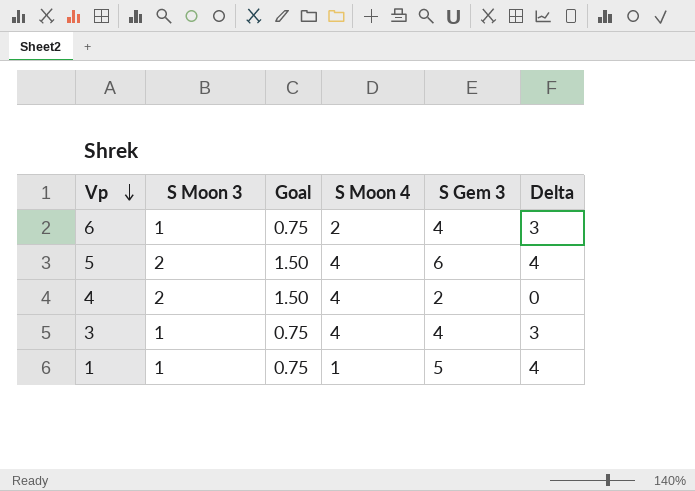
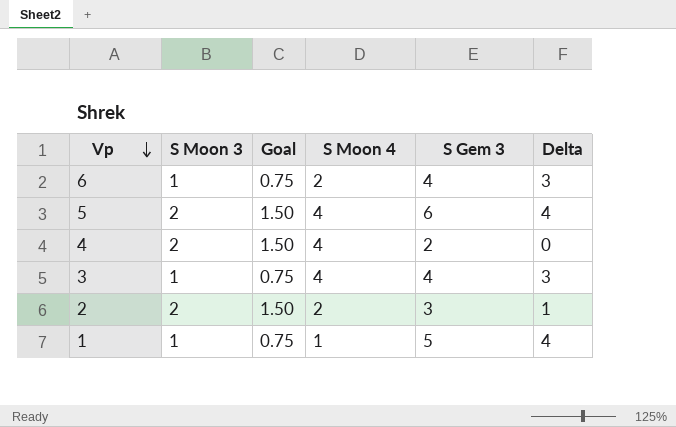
row 2: none -> 2 | 1.50 | 2 | 3 | 1

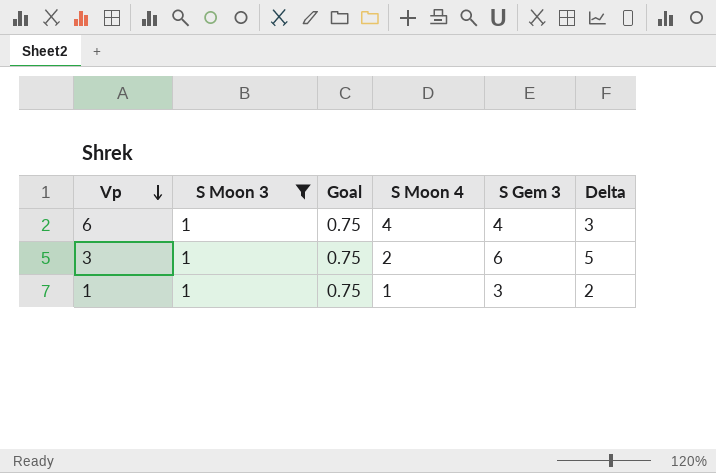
filter: none -> S Moon 3 = 1
6 | S Moon 4: 2 -> 4
3 | S Moon 4: 4 -> 2
3 | S Gem 3: 4 -> 6
3 | Delta: 3 -> 5
1 | S Gem 3: 5 -> 3
1 | Delta: 4 -> 2

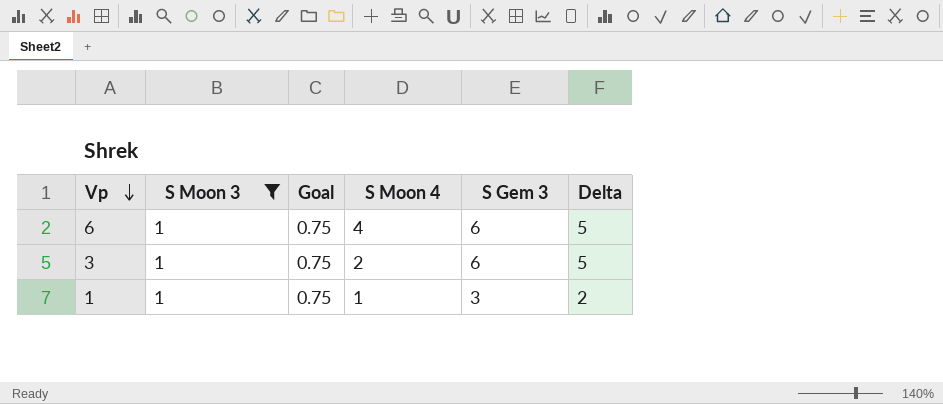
6 | S Gem 3: 4 -> 6
6 | Delta: 3 -> 5

